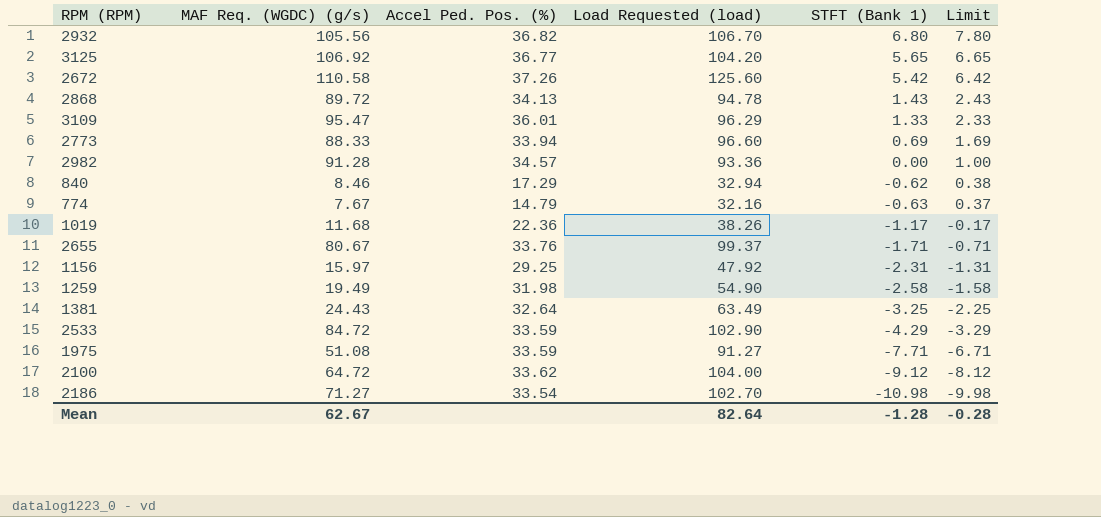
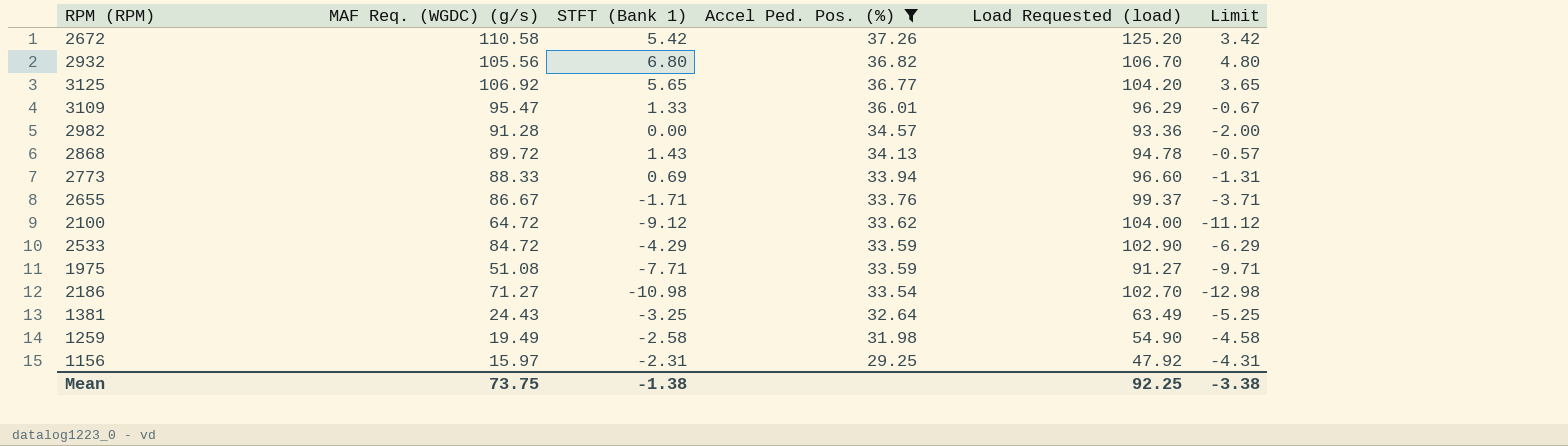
filter: none -> Accel Ped. Pos. (%) >= 29.25
row order: STFT (Bank 1) descending -> Accel Ped. Pos. (%) descending
column STFT (Bank 1) | position: 5 -> 3
column Limit | formula: [STFT (Bank 1)] + 1 -> [STFT (Bank 1)] - 2
2672 | Load Requested (load): 125.60 -> 125.20
2655 | MAF Req. (WGDC) (g/s): 80.67 -> 86.67
Mean | MAF Req. (WGDC) (g/s): 62.67 -> 73.75
Mean | STFT (Bank 1): -1.28 -> -1.38
Mean | Load Requested (load): 82.64 -> 92.25
Mean | Limit: -0.28 -> -3.38

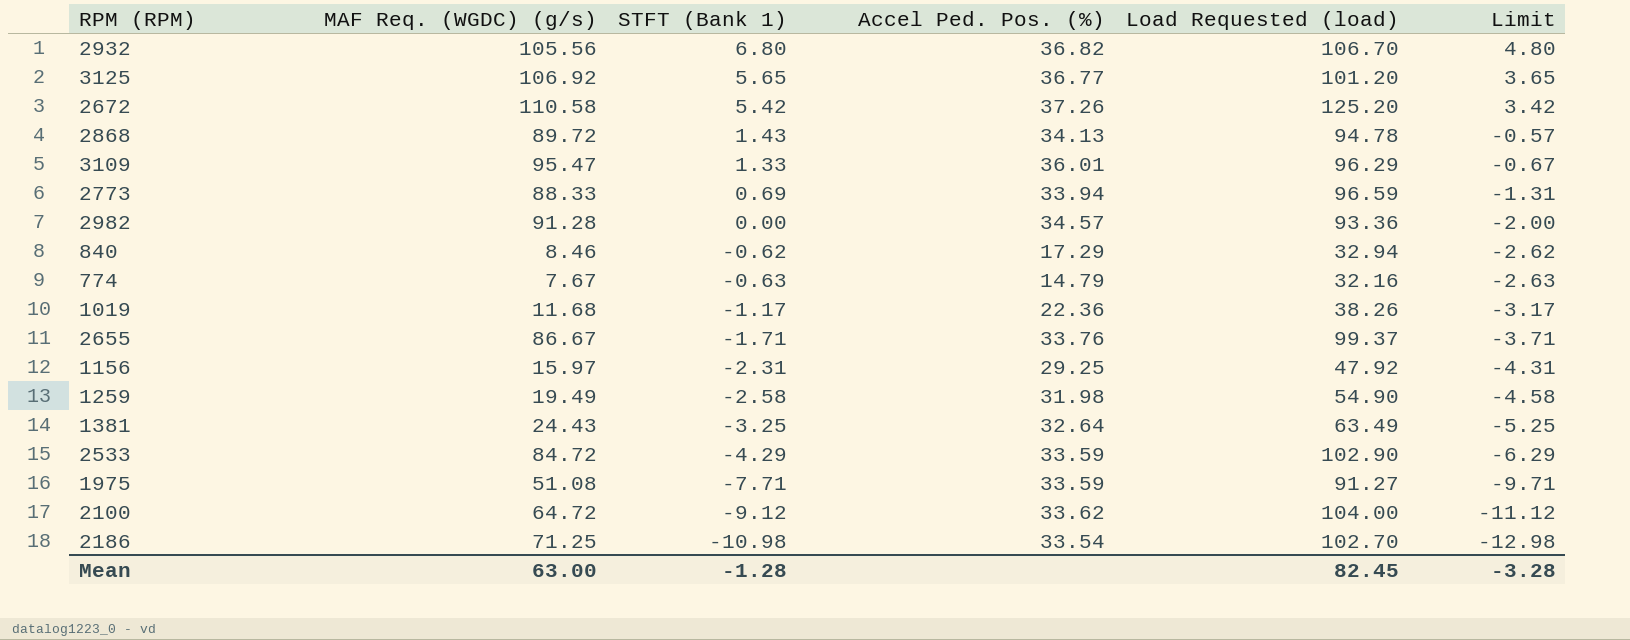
filter: Accel Ped. Pos. (%) >= 29.25 -> none
row order: Accel Ped. Pos. (%) descending -> STFT (Bank 1) descending
3125 | Load Requested (load): 104.20 -> 101.20
2773 | Load Requested (load): 96.60 -> 96.59
2186 | MAF Req. (WGDC) (g/s): 71.27 -> 71.25
Mean | MAF Req. (WGDC) (g/s): 73.75 -> 63.00
Mean | STFT (Bank 1): -1.38 -> -1.28
Mean | Load Requested (load): 92.25 -> 82.45
Mean | Limit: -3.38 -> -3.28

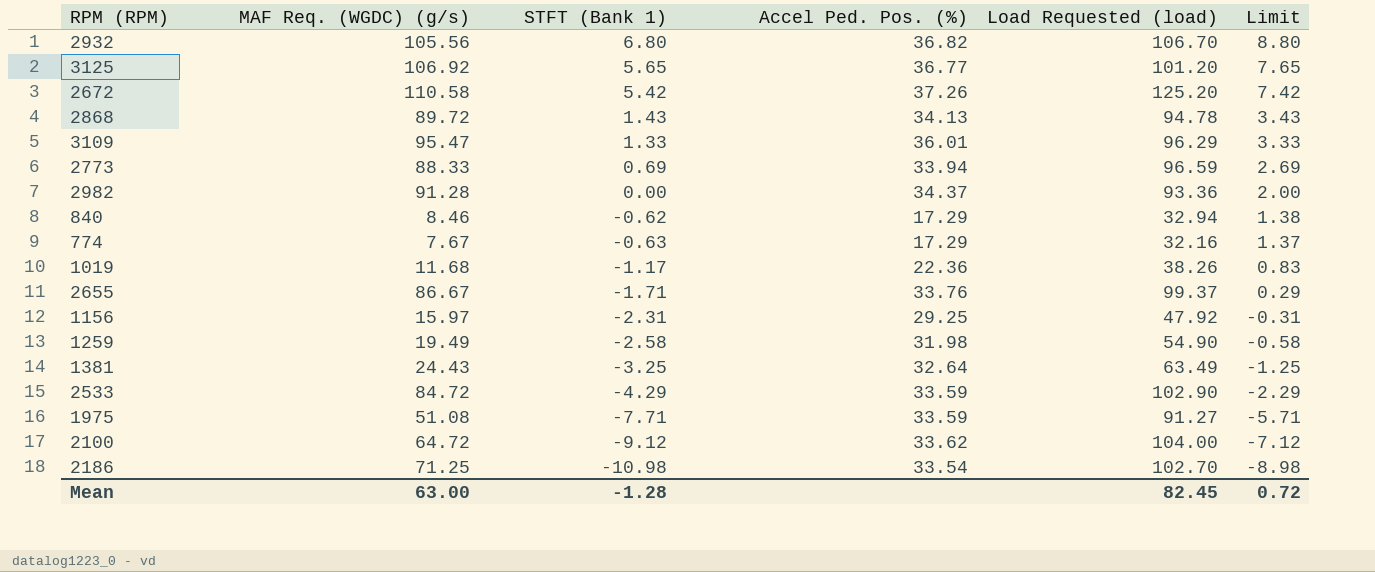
column Limit | formula: [STFT (Bank 1)] - 2 -> [STFT (Bank 1)] + 2
2982 | Accel Ped. Pos. (%): 34.57 -> 34.37
774 | Accel Ped. Pos. (%): 14.79 -> 17.29
Mean | Limit: -3.28 -> 0.72

